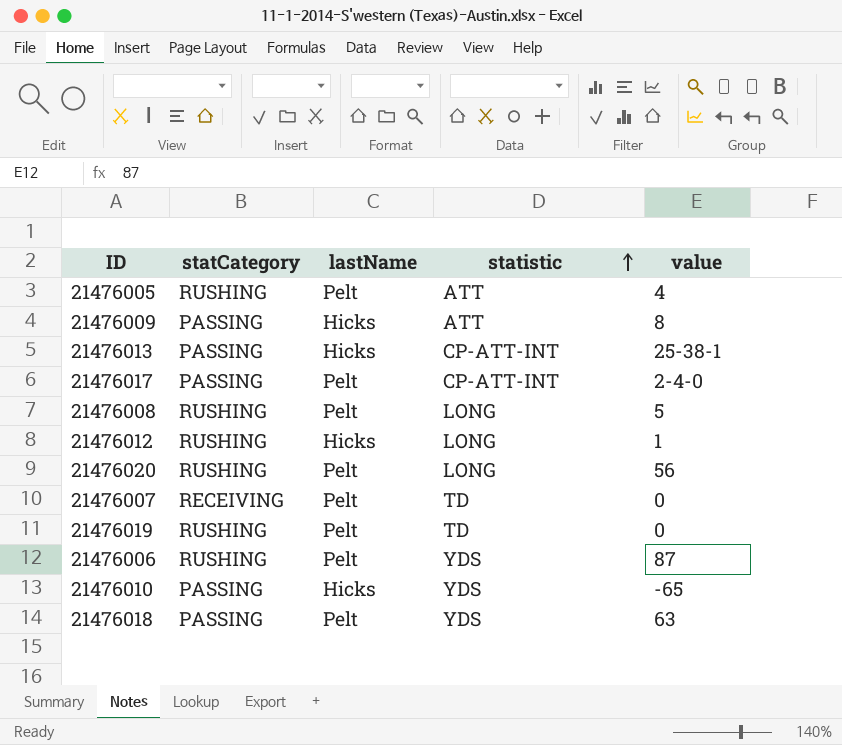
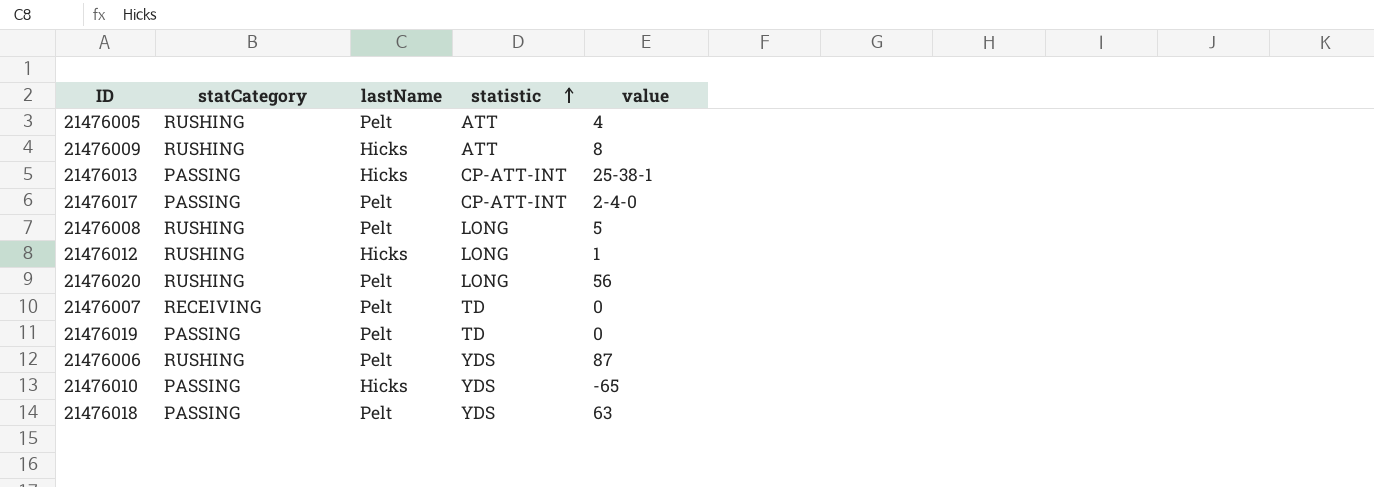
21476009 | statCategory: PASSING -> RUSHING
21476019 | statCategory: RUSHING -> PASSING

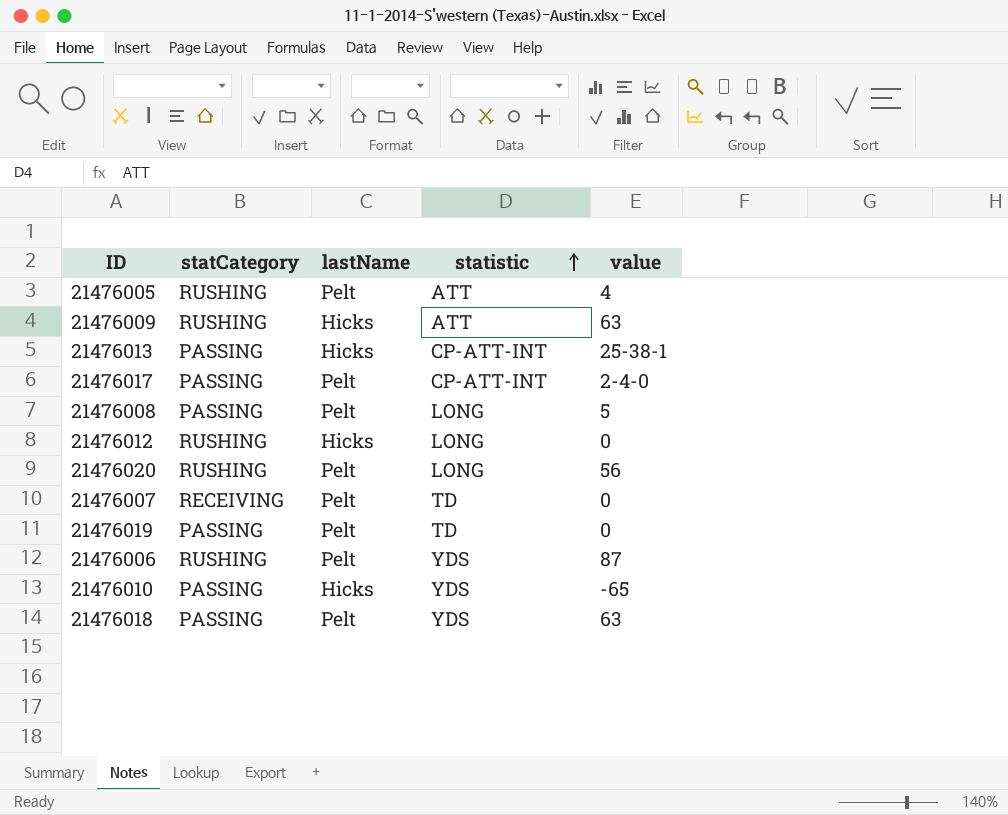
21476009 | value: 8 -> 63
21476008 | statCategory: RUSHING -> PASSING
21476012 | value: 1 -> 0

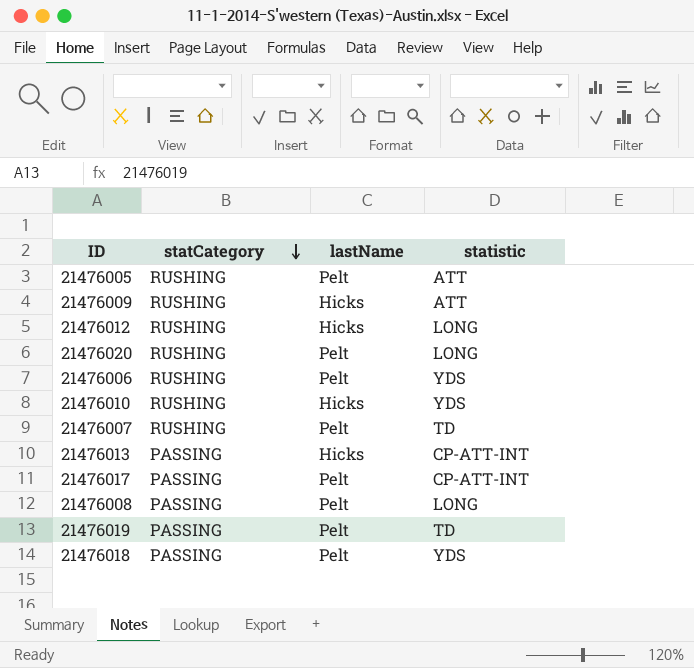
row order: statistic ascending -> statCategory descending
column value | position: 5 -> none
21476010 | statCategory: PASSING -> RUSHING
21476007 | statCategory: RECEIVING -> RUSHING

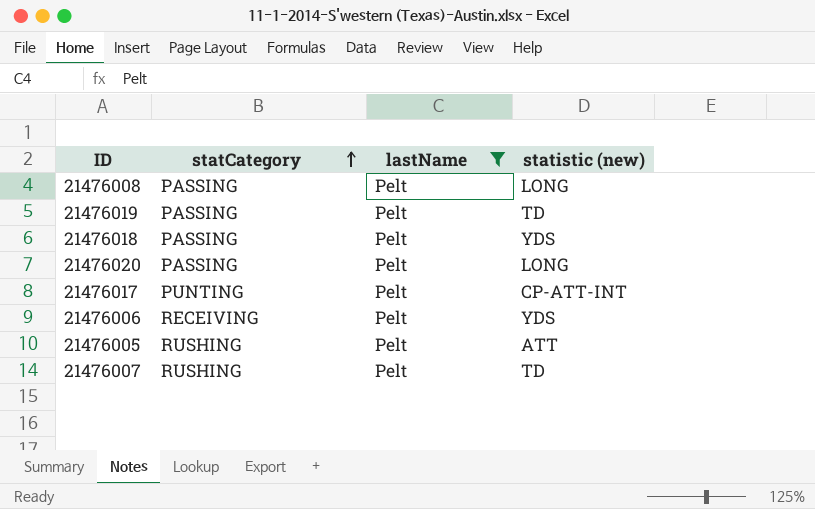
filter: none -> lastName = Pelt
row order: statCategory descending -> statCategory ascending
column name: statistic -> statistic (new)
21476020 | statCategory: RUSHING -> PASSING
21476017 | statCategory: PASSING -> PUNTING
21476006 | statCategory: RUSHING -> RECEIVING

